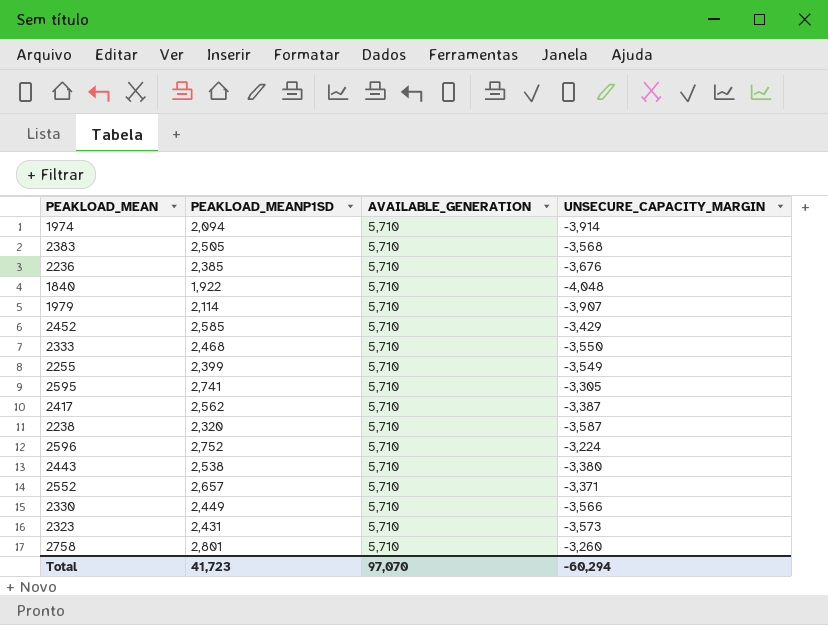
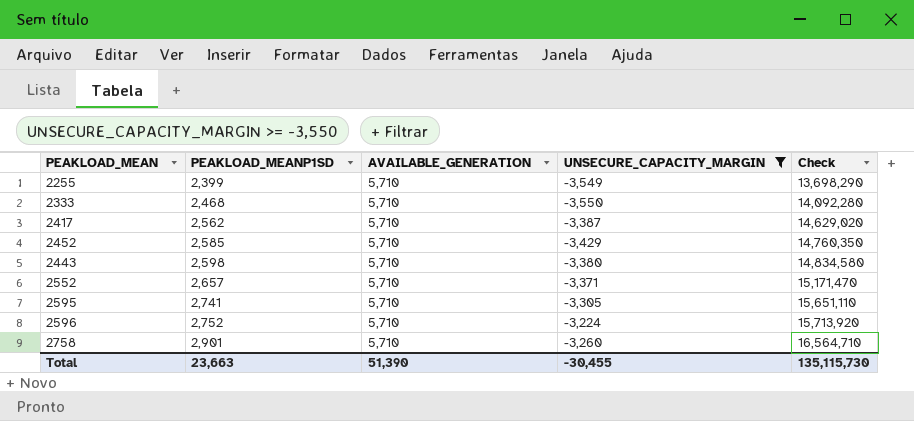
filter: none -> UNSECURE_CAPACITY_MARGIN >= -3,550
row order: none -> PEAKLOAD_MEANP1SD ascending
column Check | formula: none -> [PEAKLOAD_MEANP1SD] * [AVAILABLE_GENERATION]
2443 | PEAKLOAD_MEANP1SD: 2,538 -> 2,598
2758 | PEAKLOAD_MEANP1SD: 2,801 -> 2,901
Total | PEAKLOAD_MEANP1SD: 41,723 -> 23,663
Total | AVAILABLE_GENERATION: 97,070 -> 51,390
Total | UNSECURE_CAPACITY_MARGIN: -60,294 -> -30,455

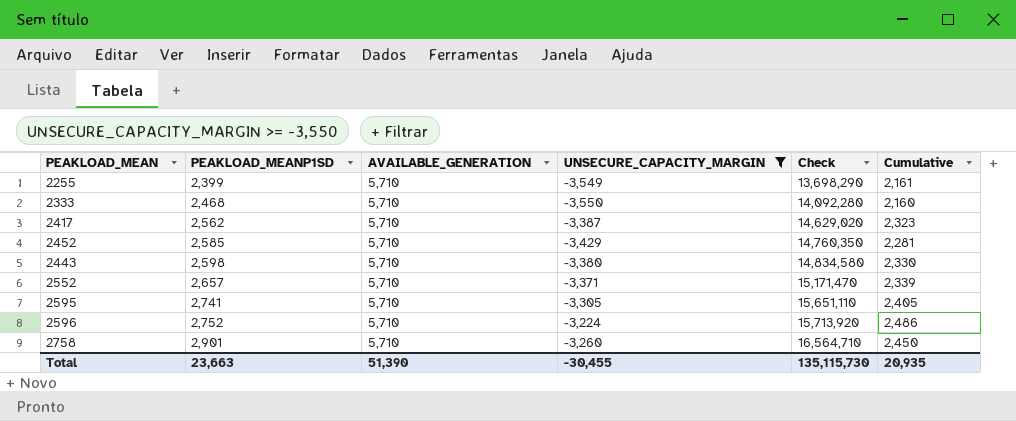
column Cumulative | formula: none -> [AVAILABLE_GENERATION] + [UNSECURE_CAPACITY_MARGIN]

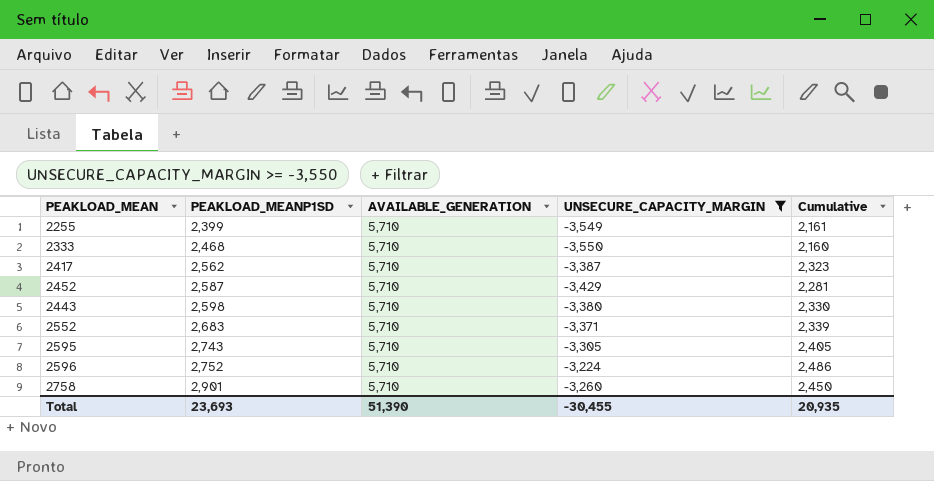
column Check | formula: [PEAKLOAD_MEANP1SD] * [AVAILABLE_GENERATION] -> none
2452 | PEAKLOAD_MEANP1SD: 2,585 -> 2,587
2552 | PEAKLOAD_MEANP1SD: 2,657 -> 2,683
2595 | PEAKLOAD_MEANP1SD: 2,741 -> 2,743
Total | PEAKLOAD_MEANP1SD: 23,663 -> 23,693

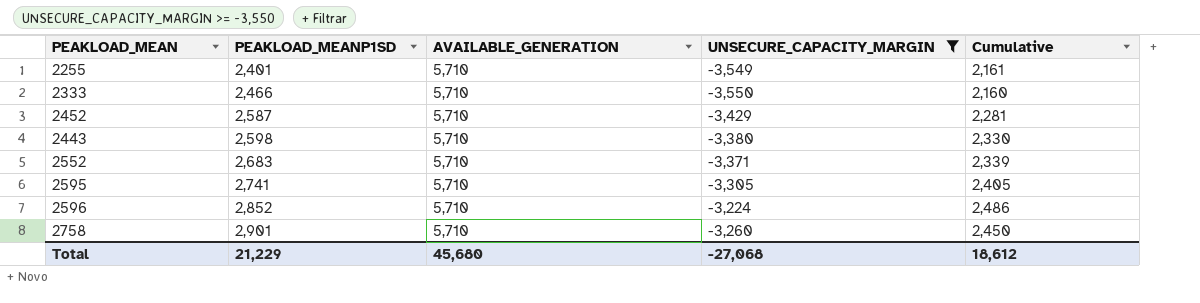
row 2417: 2,562 | 5,710 | -3,387 | 2,323 -> none
2255 | PEAKLOAD_MEANP1SD: 2,399 -> 2,401
2333 | PEAKLOAD_MEANP1SD: 2,468 -> 2,466
2595 | PEAKLOAD_MEANP1SD: 2,743 -> 2,741
2596 | PEAKLOAD_MEANP1SD: 2,752 -> 2,852
Total | PEAKLOAD_MEANP1SD: 23,693 -> 21,229
Total | AVAILABLE_GENERATION: 51,390 -> 45,680
Total | UNSECURE_CAPACITY_MARGIN: -30,455 -> -27,068
Total | Cumulative: 20,935 -> 18,612

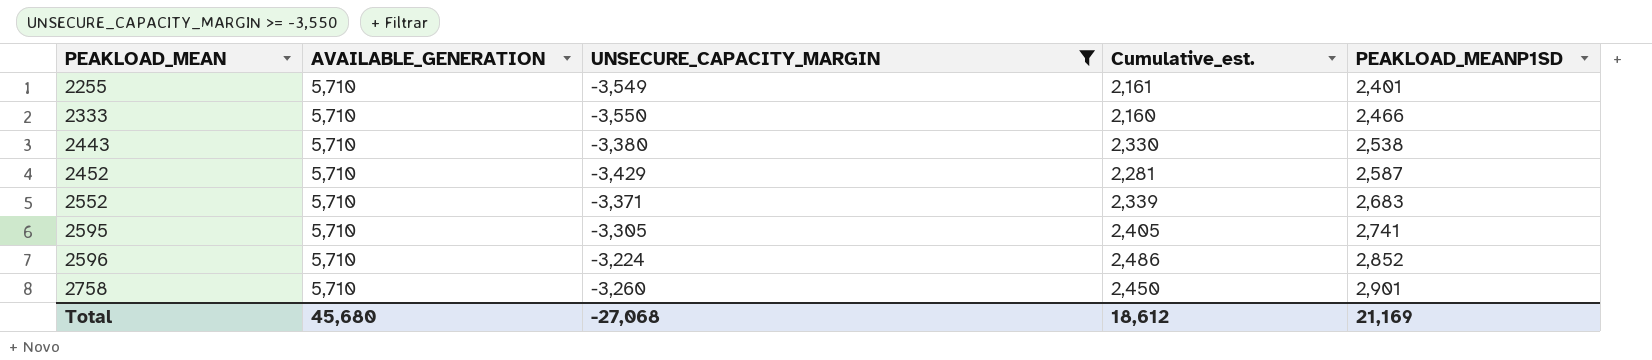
row order: PEAKLOAD_MEANP1SD ascending -> PEAKLOAD_MEAN ascending
column name: Cumulative -> Cumulative_est.
column PEAKLOAD_MEANP1SD | position: 2 -> 5
2443 | PEAKLOAD_MEANP1SD: 2,598 -> 2,538
Total | PEAKLOAD_MEANP1SD: 21,229 -> 21,169

